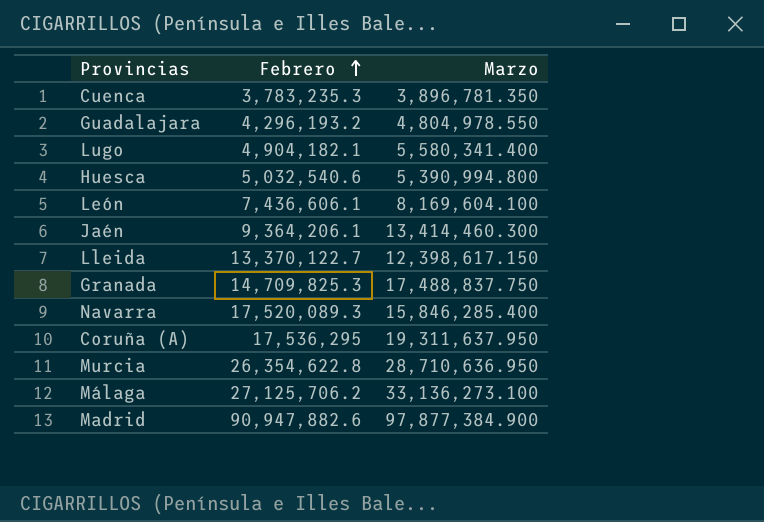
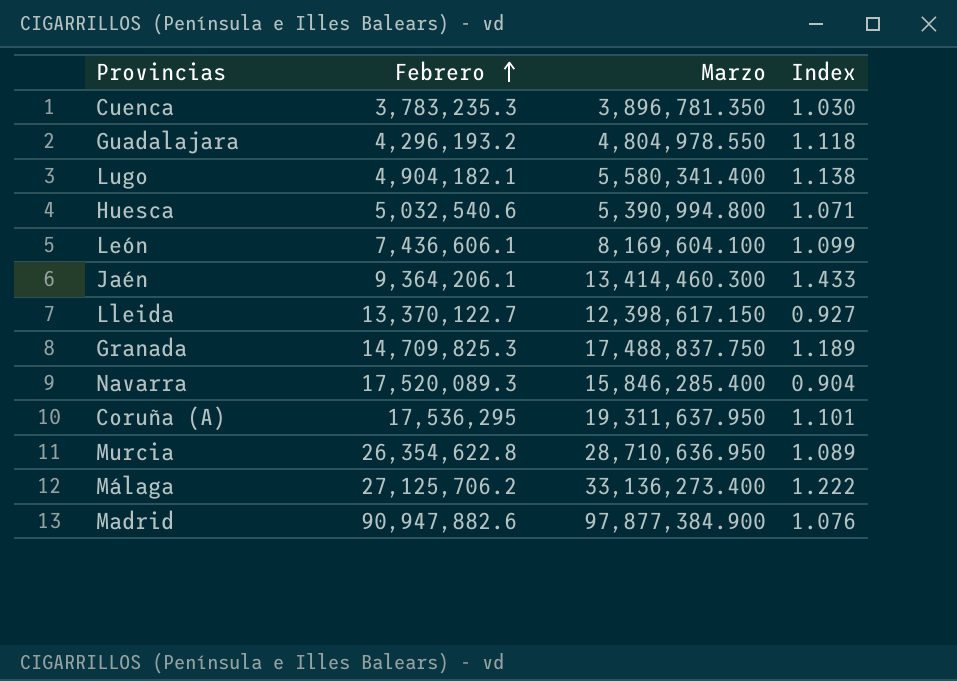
column Index | formula: none -> [Marzo] / [Febrero]
Málaga | Marzo: 33,136,273.100 -> 33,136,273.400

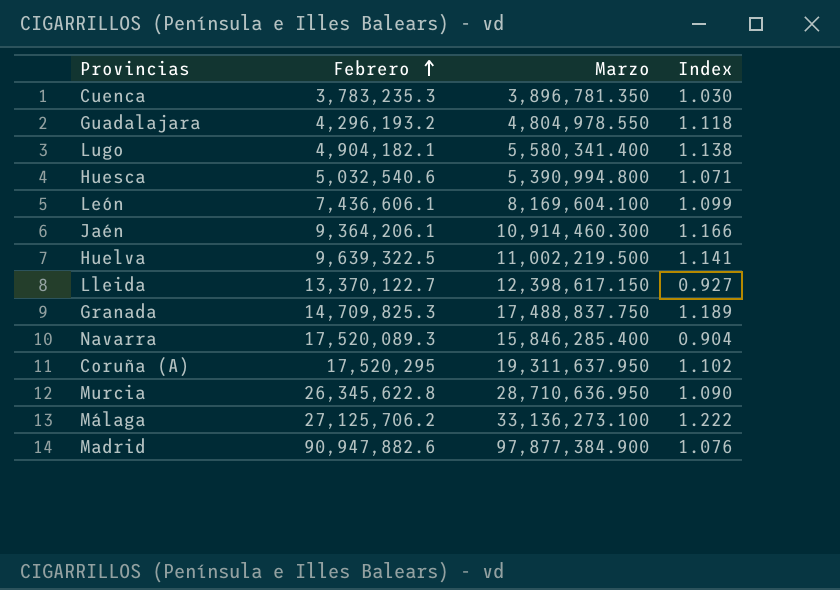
Jaén | Marzo: 13,414,460.300 -> 10,914,460.300
Jaén | Index: 1.433 -> 1.166
row Huelva: none -> 9,639,322.5 | 11,002,219.500 | 1.141
Coruña (A) | Febrero: 17,536,295 -> 17,520,295
Coruña (A) | Index: 1.101 -> 1.102
Murcia | Febrero: 26,354,622.8 -> 26,345,622.8
Murcia | Index: 1.089 -> 1.090
Málaga | Marzo: 33,136,273.400 -> 33,136,273.100

